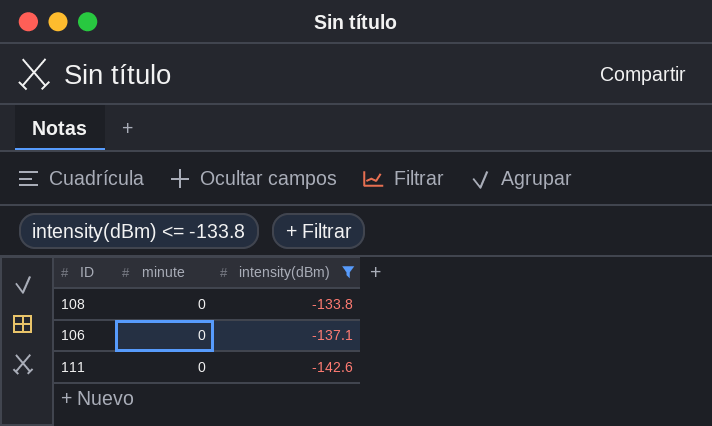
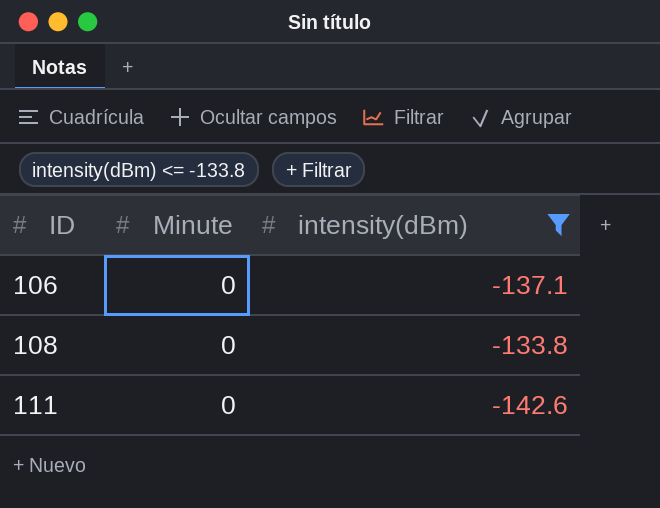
row order: intensity(dBm) descending -> ID ascending
column name: minute -> Minute

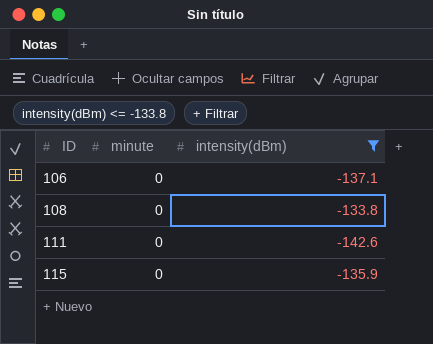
column name: Minute -> minute
row 115: none -> 0 | -135.9

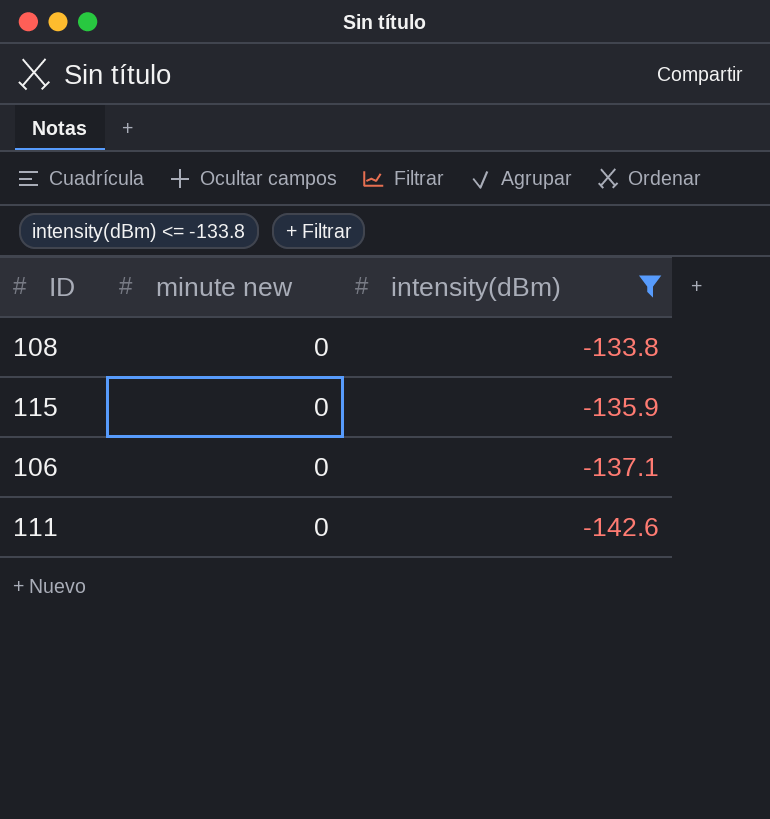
row order: ID ascending -> intensity(dBm) descending
column name: minute -> minute new

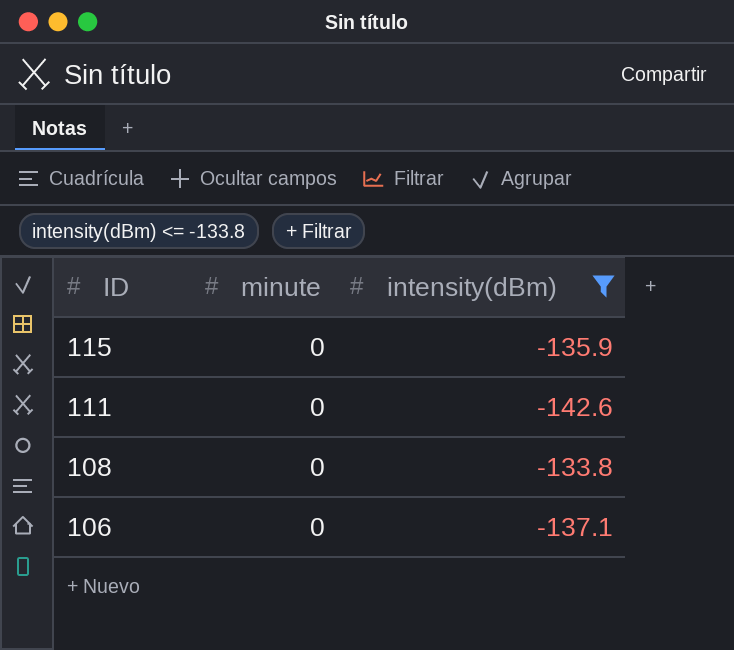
row order: intensity(dBm) descending -> ID descending
column name: minute new -> minute

